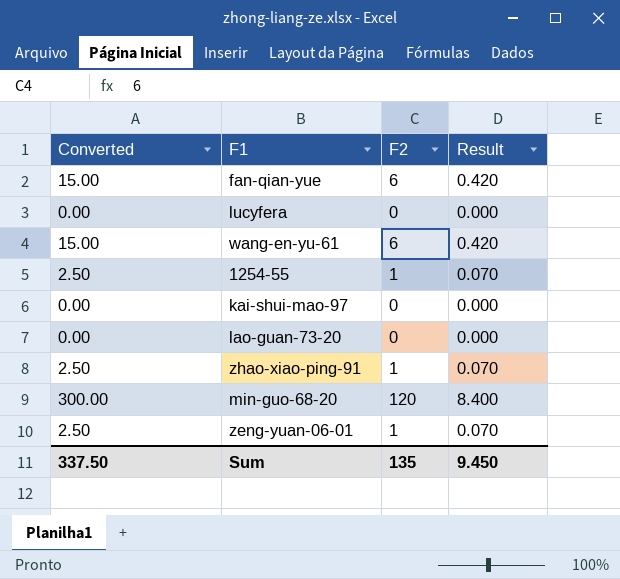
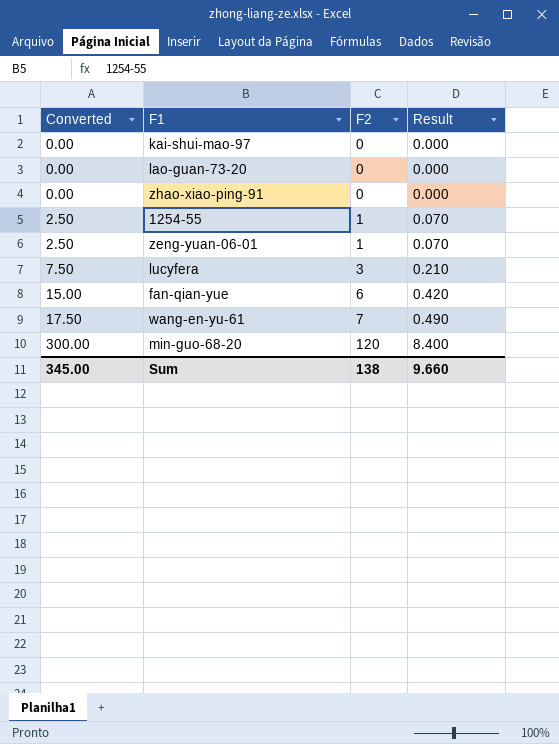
row order: none -> Converted ascending
zhao-xiao-ping-91 | Converted: 2.50 -> 0.00
zhao-xiao-ping-91 | F2: 1 -> 0
zhao-xiao-ping-91 | Result: 0.070 -> 0.000
lucyfera | Converted: 0.00 -> 7.50
lucyfera | F2: 0 -> 3
lucyfera | Result: 0.000 -> 0.210
wang-en-yu-61 | Converted: 15.00 -> 17.50
wang-en-yu-61 | F2: 6 -> 7
wang-en-yu-61 | Result: 0.420 -> 0.490
Sum | Converted: 337.50 -> 345.00
Sum | F2: 135 -> 138
Sum | Result: 9.450 -> 9.660

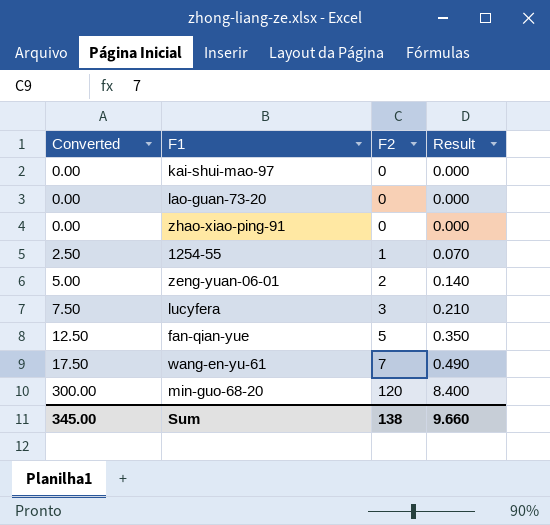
zeng-yuan-06-01 | Converted: 2.50 -> 5.00
zeng-yuan-06-01 | F2: 1 -> 2
zeng-yuan-06-01 | Result: 0.070 -> 0.140
fan-qian-yue | Converted: 15.00 -> 12.50
fan-qian-yue | F2: 6 -> 5
fan-qian-yue | Result: 0.420 -> 0.350

